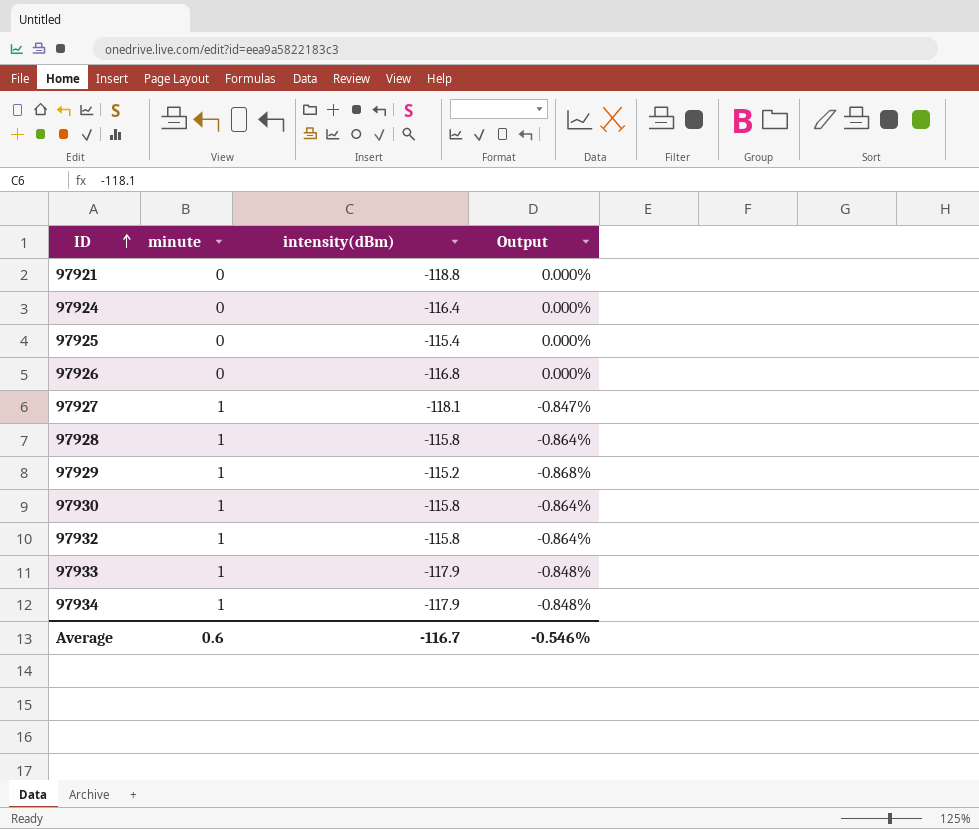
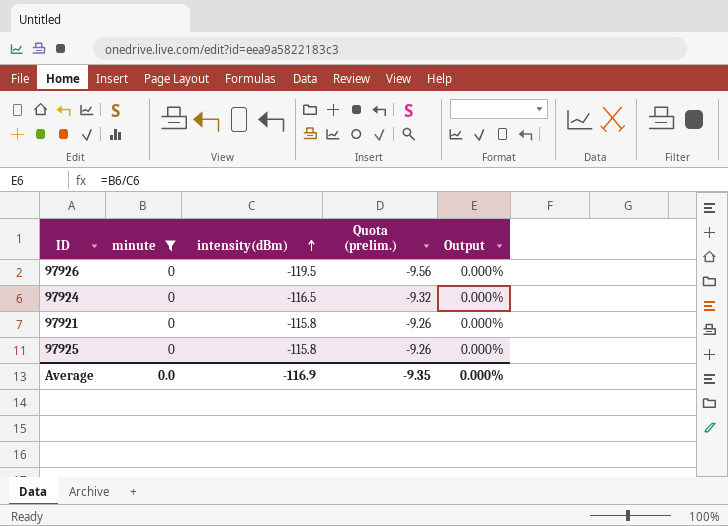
filter: none -> minute = 0
row order: ID ascending -> intensity(dBm) ascending
column Quota (prelim.) | formula: none -> [intensity(dBm)] * 0.08
97926 | intensity(dBm): -116.8 -> -119.5
97924 | intensity(dBm): -116.4 -> -116.5
97921 | intensity(dBm): -118.8 -> -115.8
97925 | intensity(dBm): -115.4 -> -115.8
Average | minute: 0.6 -> 0.0
Average | intensity(dBm): -116.7 -> -116.9
Average | Output: -0.546% -> 0.000%

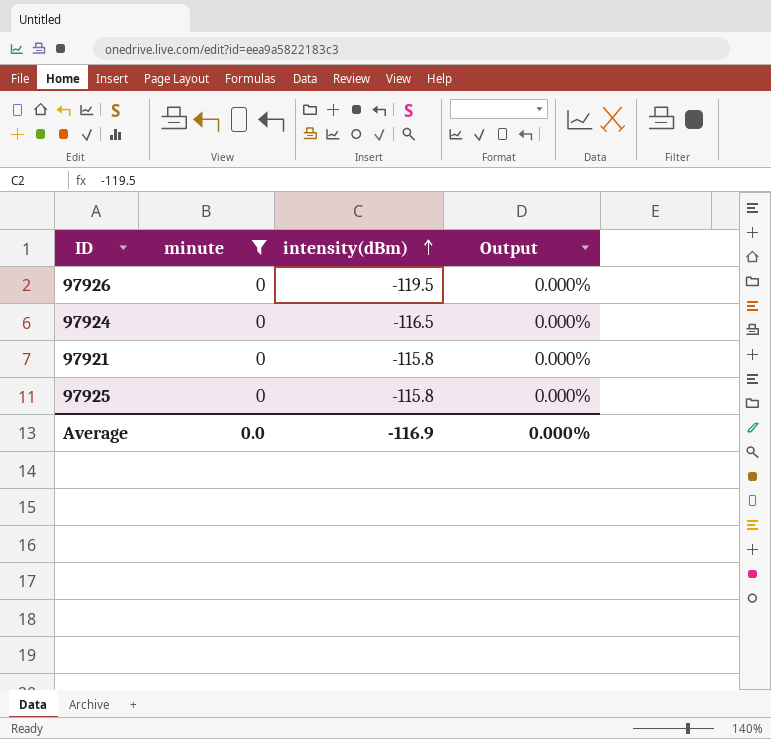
column Quota (prelim.) | formula: [intensity(dBm)] * 0.08 -> none

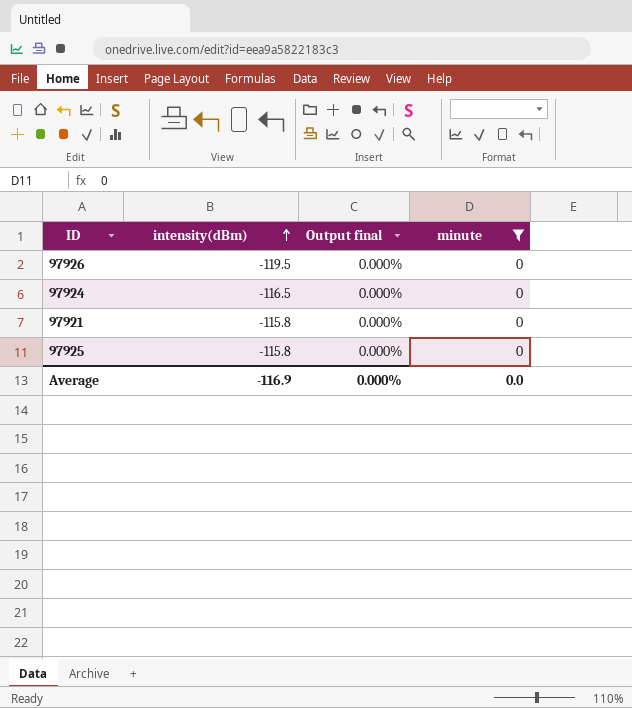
column name: Output -> Output final
column minute | position: 2 -> 4

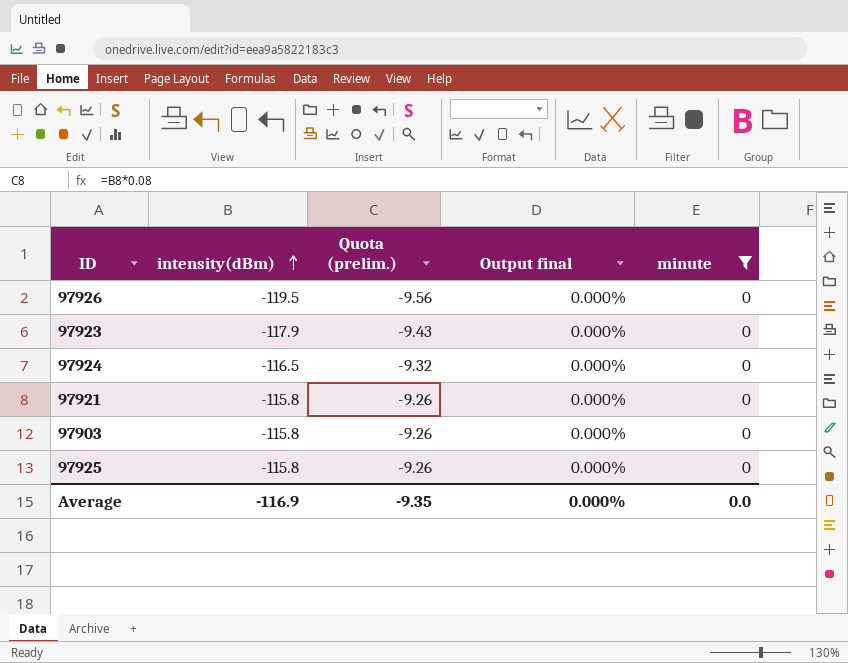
column Quota (prelim.) | formula: none -> [intensity(dBm)] * 0.08
row 97923: none -> -117.9 | -9.43 | 0.000% | 0
row 97903: none -> -115.8 | -9.26 | 0.000% | 0

